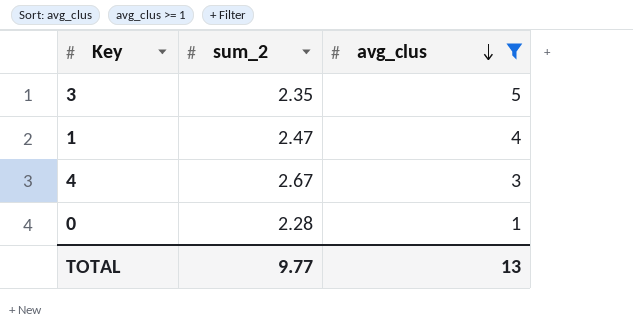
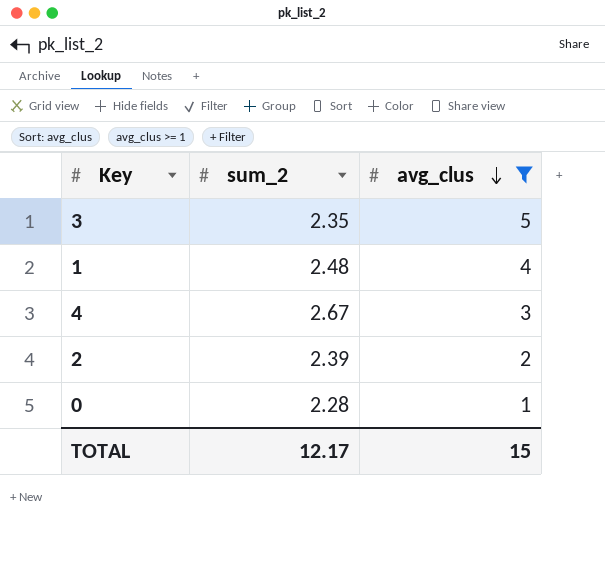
1 | sum_2: 2.47 -> 2.48
row 2: none -> 2.39 | 2
TOTAL | sum_2: 9.77 -> 12.17
TOTAL | avg_clus: 13 -> 15

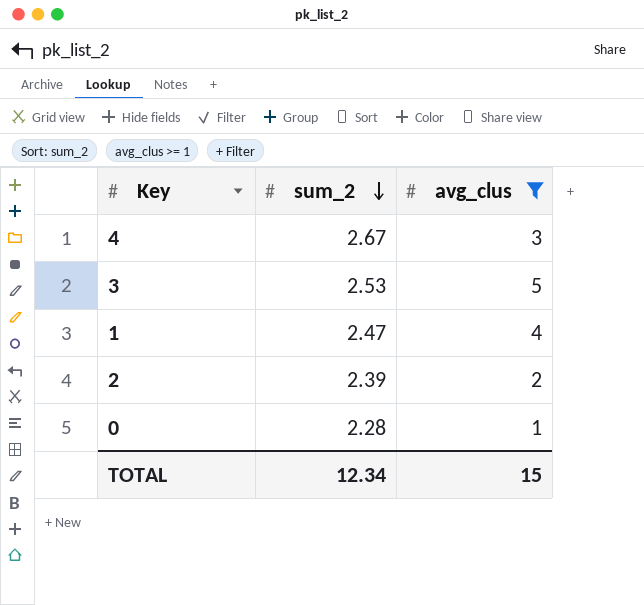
row order: avg_clus descending -> sum_2 descending
3 | sum_2: 2.35 -> 2.53
1 | sum_2: 2.48 -> 2.47
TOTAL | sum_2: 12.17 -> 12.34

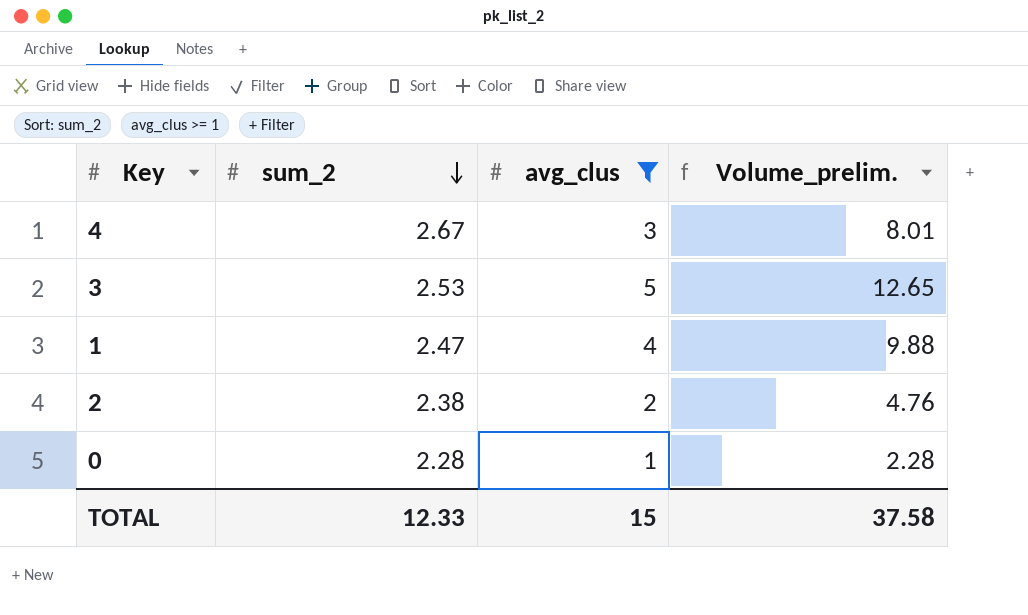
column Volume_prelim. | formula: none -> [sum_2] * [avg_clus]
2 | sum_2: 2.39 -> 2.38
TOTAL | sum_2: 12.34 -> 12.33

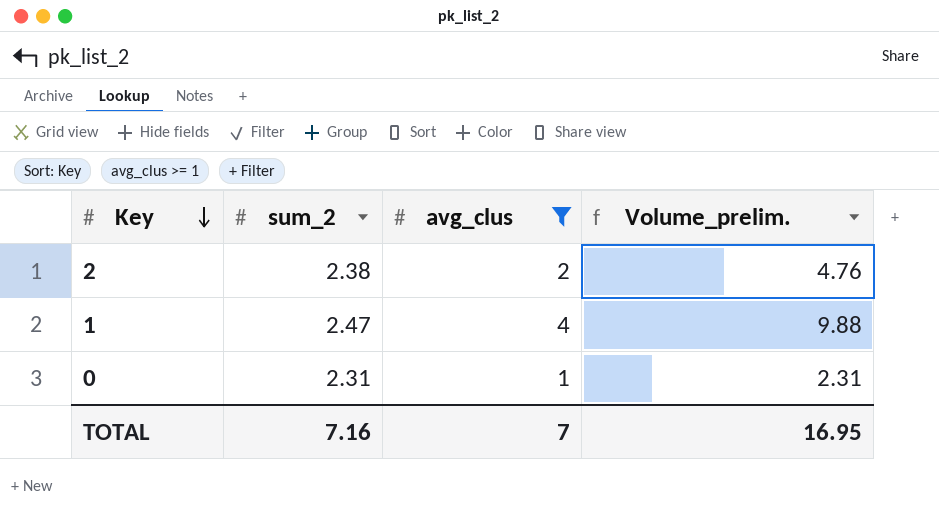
row order: sum_2 descending -> Key descending
row 4: 2.67 | 3 | 8.01 -> none
row 3: 2.53 | 5 | 12.65 -> none
0 | sum_2: 2.28 -> 2.31
0 | Volume_prelim.: 2.28 -> 2.31
TOTAL | sum_2: 12.33 -> 7.16
TOTAL | avg_clus: 15 -> 7
TOTAL | Volume_prelim.: 37.58 -> 16.95

